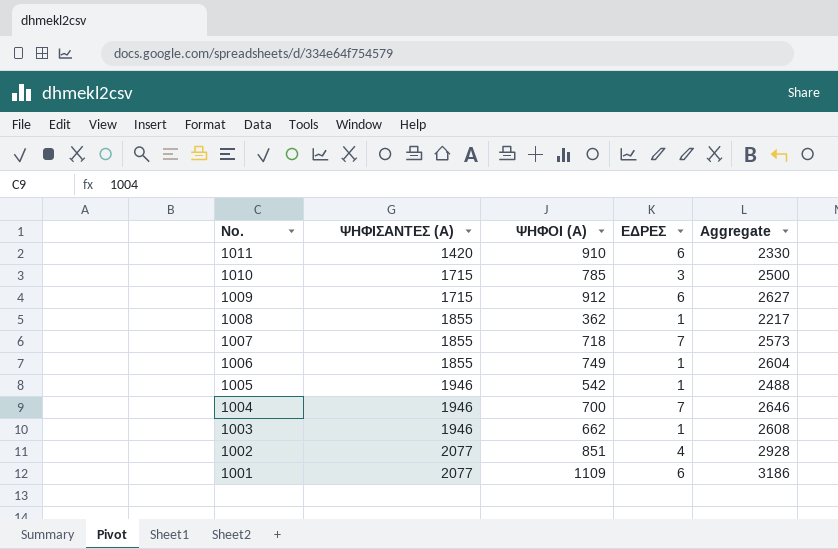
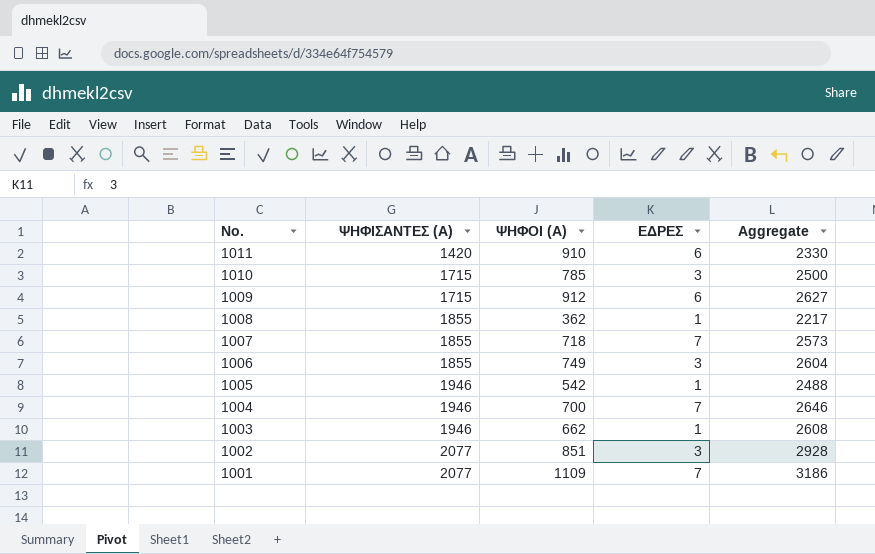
1006 | ΕΔΡΕΣ: 1 -> 3
1002 | ΕΔΡΕΣ: 4 -> 3
1001 | ΕΔΡΕΣ: 6 -> 7

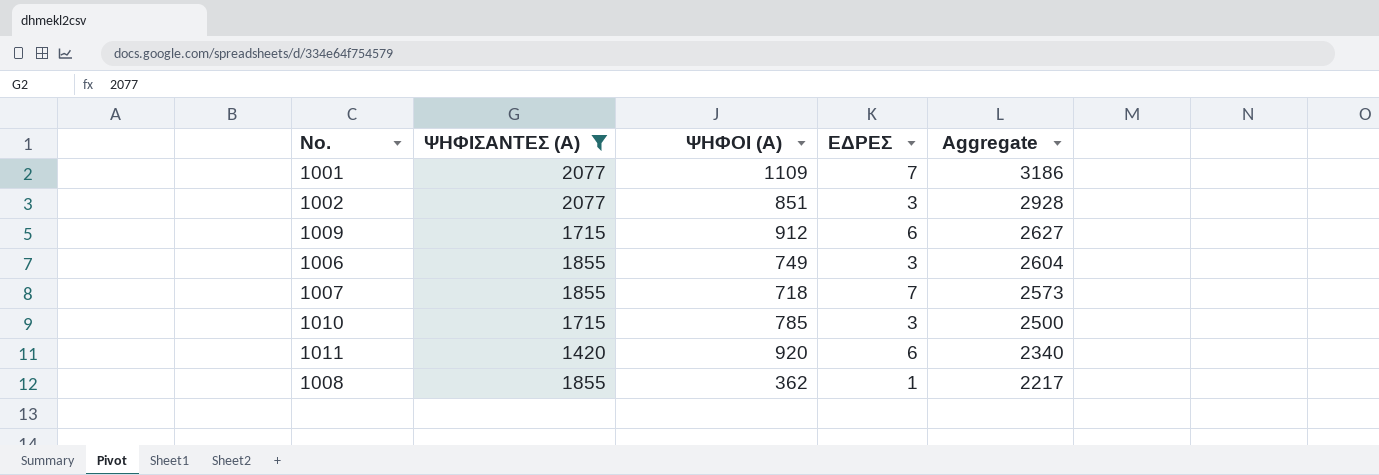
filter: none -> ΨΗΦΙΣΑΝΤΕΣ (Α) != 1946
row order: No. descending -> Aggregate descending
1011 | ΨΗΦΟΙ (Α): 910 -> 920
1011 | Aggregate: 2330 -> 2340

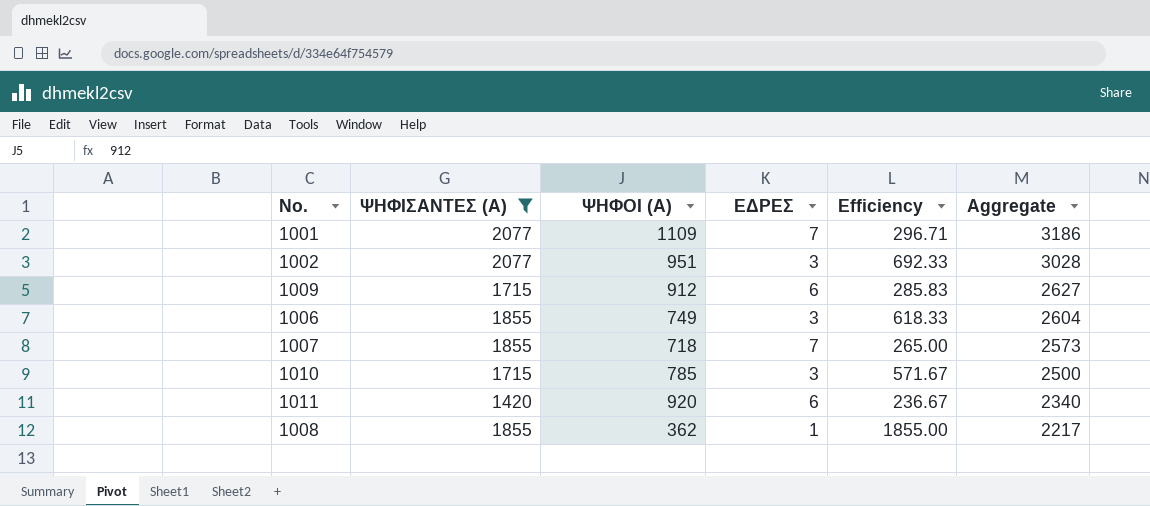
column Efficiency | formula: none -> [ΨΗΦΙΣΑΝΤΕΣ (Α)] / [ΕΔΡΕΣ]
1002 | ΨΗΦΟΙ (Α): 851 -> 951
1002 | Aggregate: 2928 -> 3028

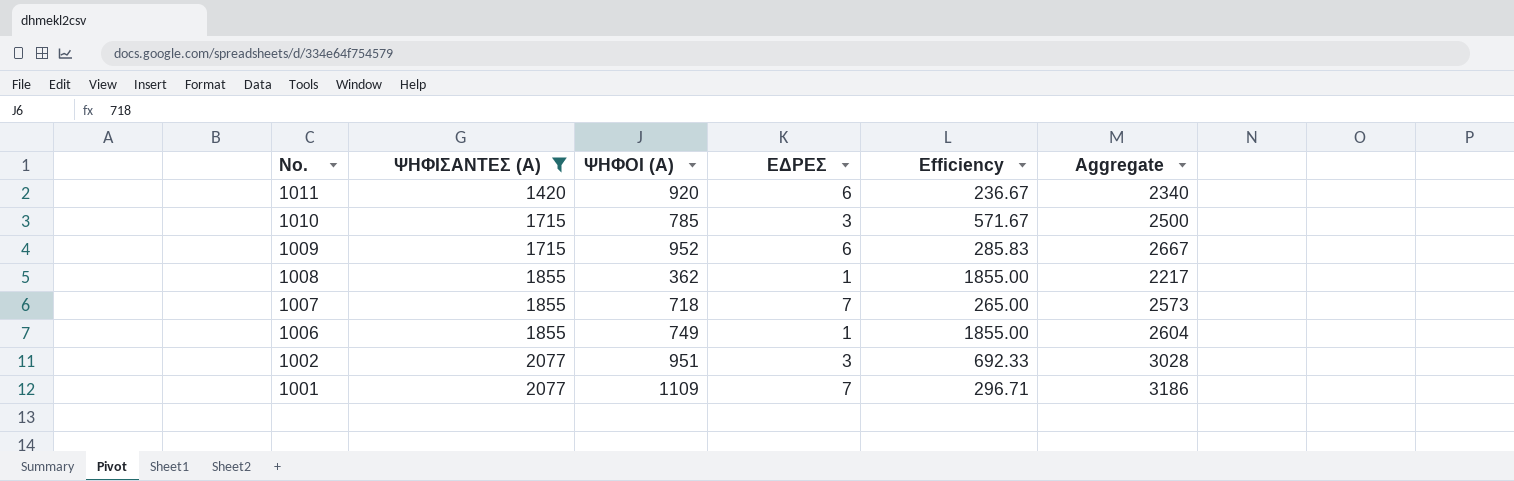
row order: Aggregate descending -> No. descending
1009 | ΨΗΦΟΙ (Α): 912 -> 952
1009 | Aggregate: 2627 -> 2667
1006 | ΕΔΡΕΣ: 3 -> 1
1006 | Efficiency: 618.33 -> 1855.00

